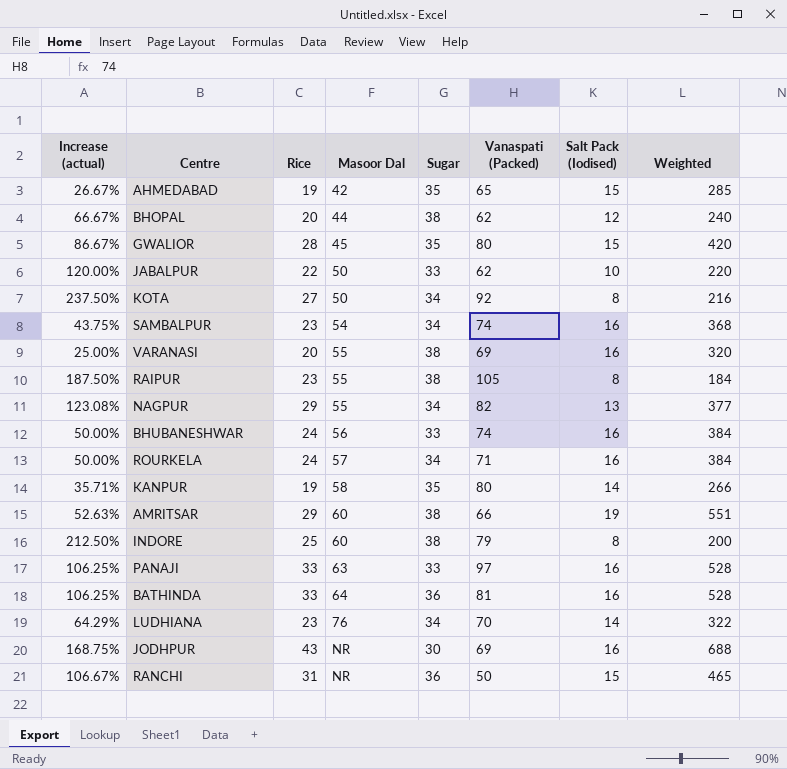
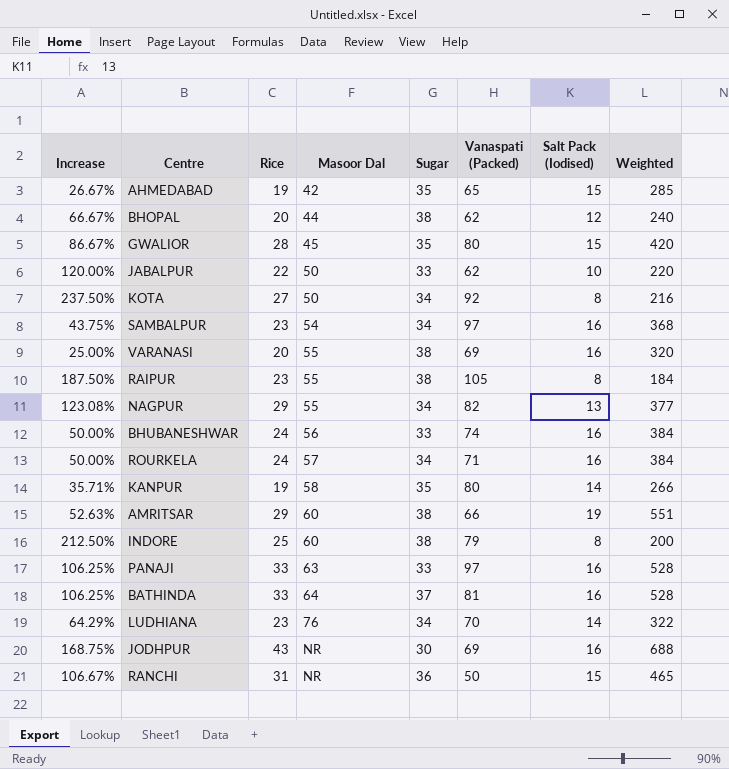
column name: Increase (actual) -> Increase
SAMBALPUR | Vanaspati (Packed): 74 -> 97
BATHINDA | Sugar: 36 -> 37

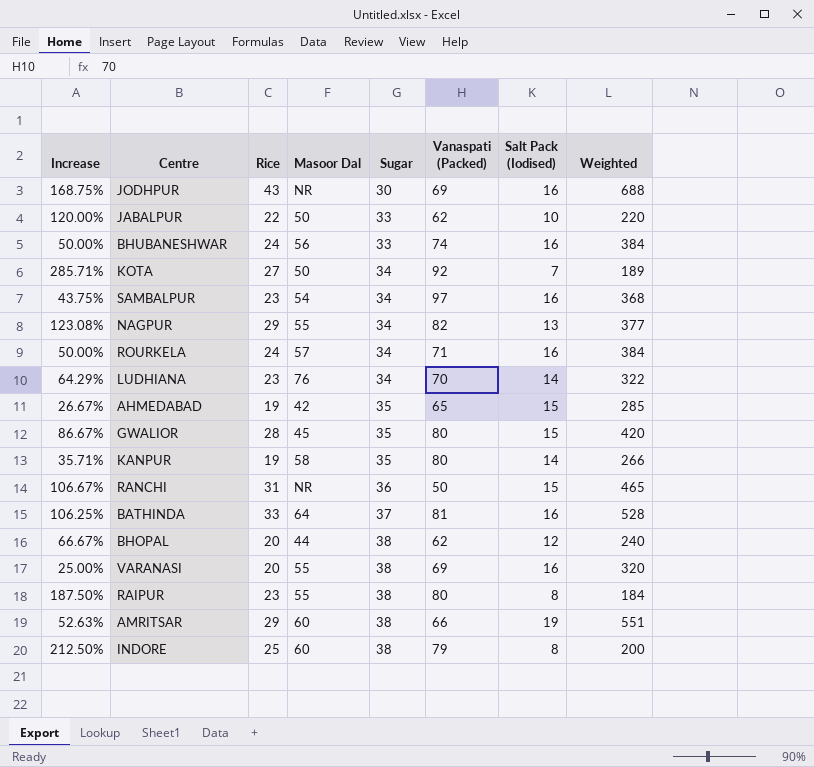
row order: Masoor Dal ascending -> Sugar ascending
row PANAJI: 106.25% | 33 | 63 | 33 | 97 | 16 | 528 -> none
KOTA | Increase: 237.50% -> 285.71%
KOTA | Salt Pack (Iodised): 8 -> 7
KOTA | Weighted: 216 -> 189
RAIPUR | Vanaspati (Packed): 105 -> 80

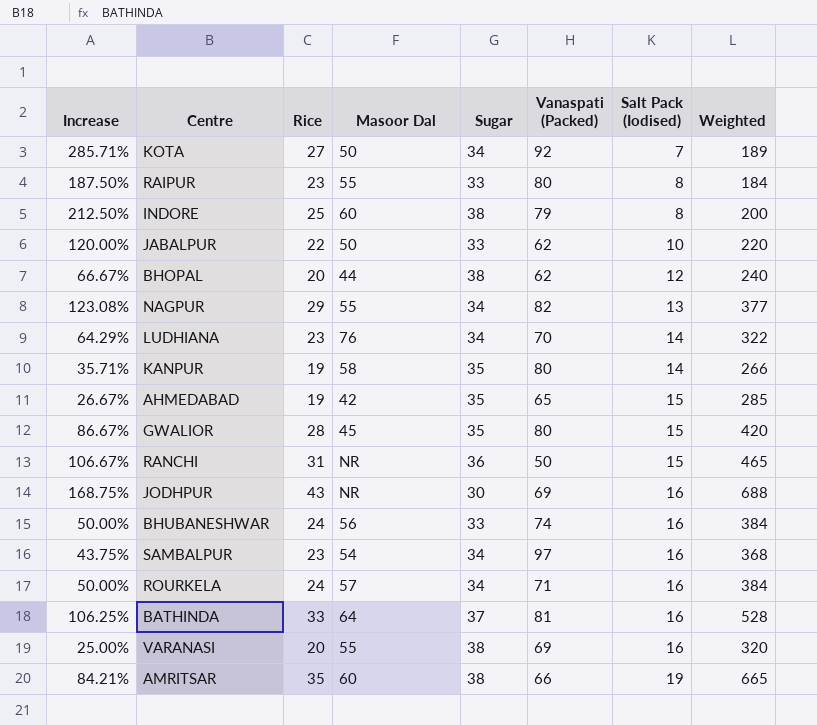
row order: Sugar ascending -> Salt Pack (Iodised) ascending
RAIPUR | Sugar: 38 -> 33
AMRITSAR | Increase: 52.63% -> 84.21%
AMRITSAR | Rice: 29 -> 35
AMRITSAR | Weighted: 551 -> 665

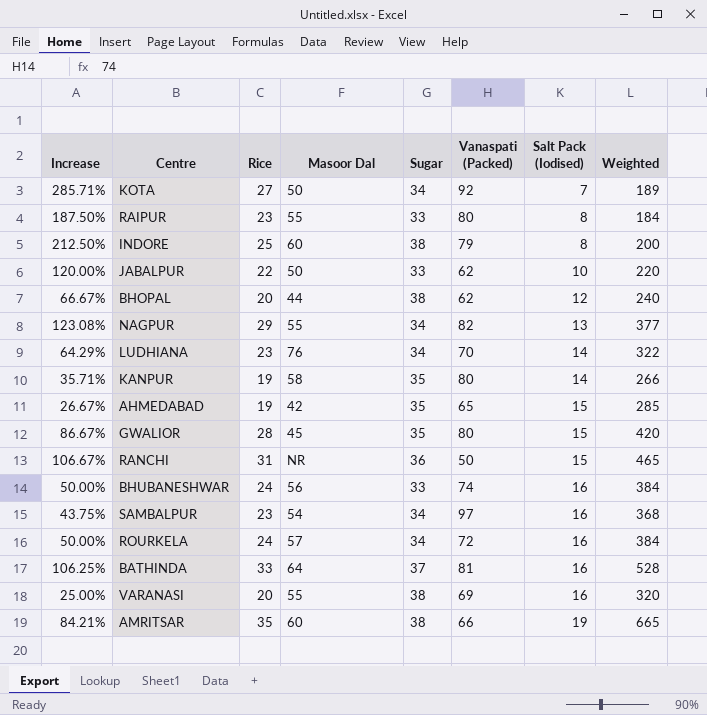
row JODHPUR: 168.75% | 43 | NR | 30 | 69 | 16 | 688 -> none
ROURKELA | Vanaspati (Packed): 71 -> 72

